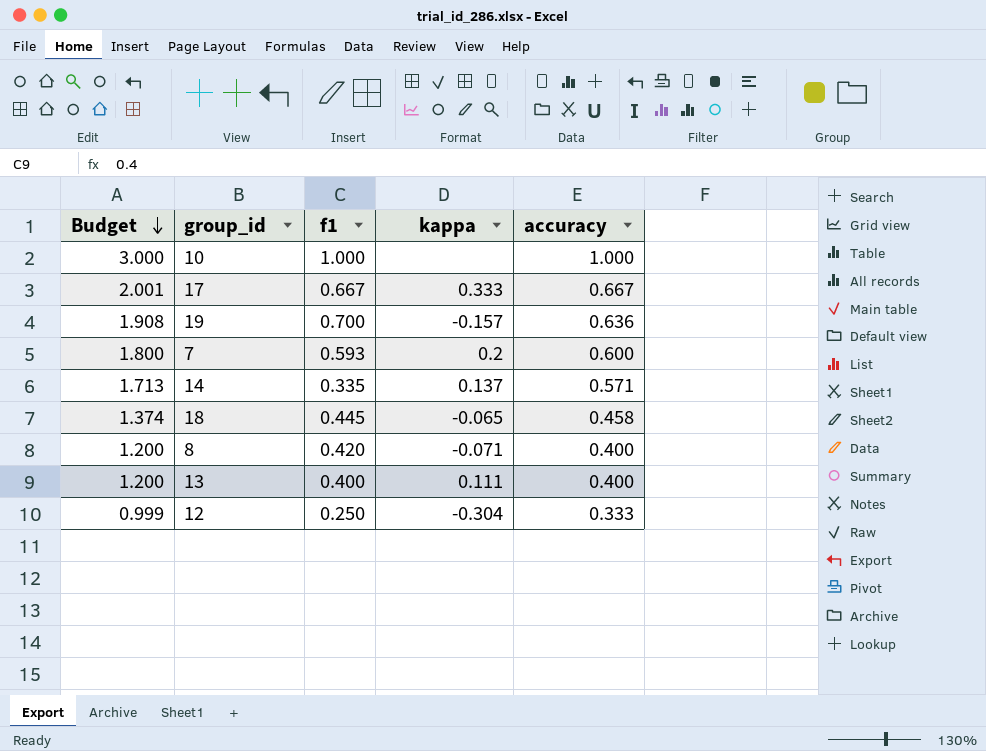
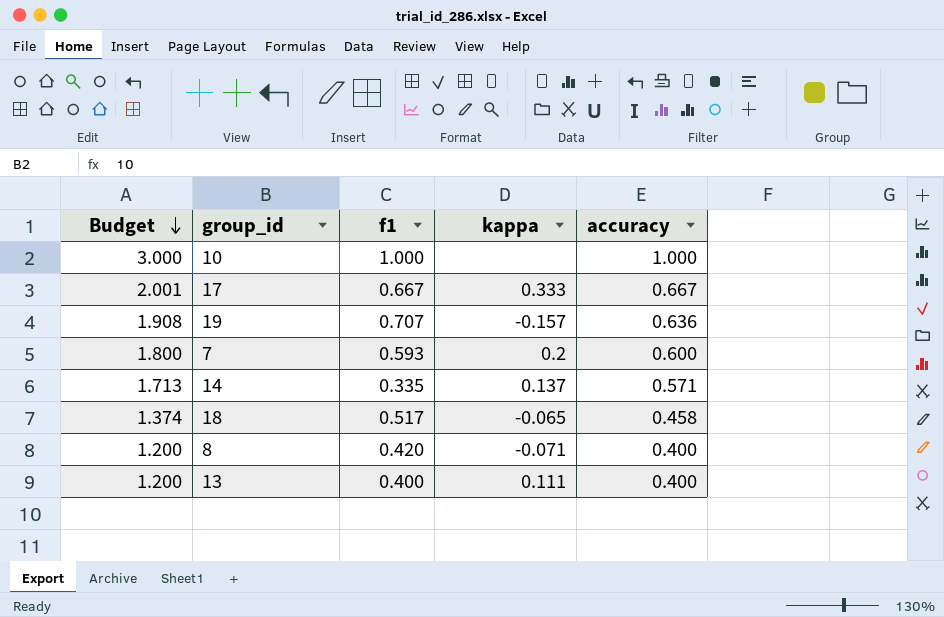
row 12: 0.999 | 0.250 | -0.304 | 0.333 -> none
19 | f1: 0.700 -> 0.707
18 | f1: 0.445 -> 0.517

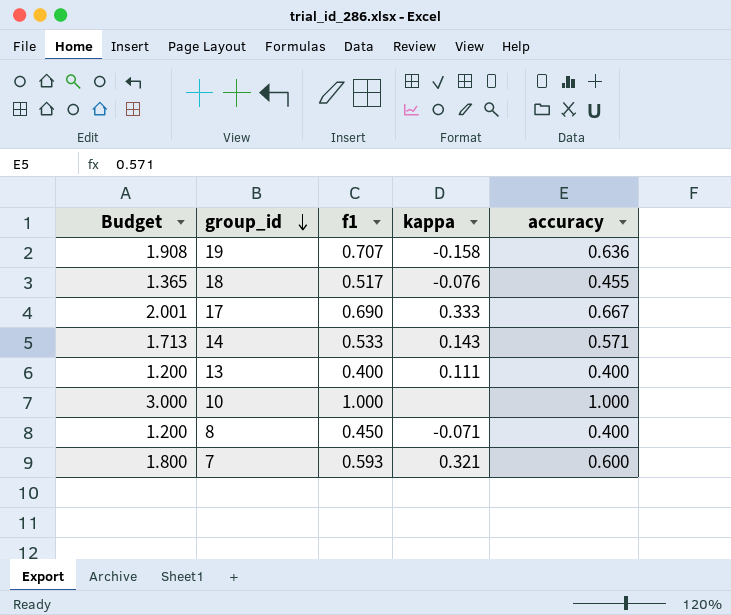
row order: Budget descending -> group_id descending
19 | kappa: -0.157 -> -0.158
18 | Budget: 1.374 -> 1.365
18 | kappa: -0.065 -> -0.076
18 | accuracy: 0.458 -> 0.455
17 | f1: 0.667 -> 0.690
14 | f1: 0.335 -> 0.533
14 | kappa: 0.137 -> 0.143
8 | f1: 0.420 -> 0.450
7 | kappa: 0.2 -> 0.321

